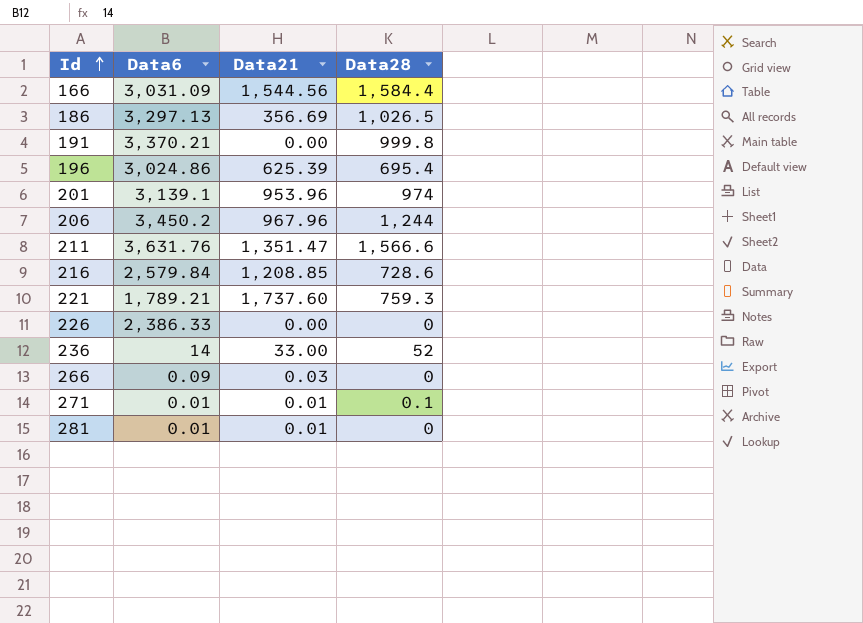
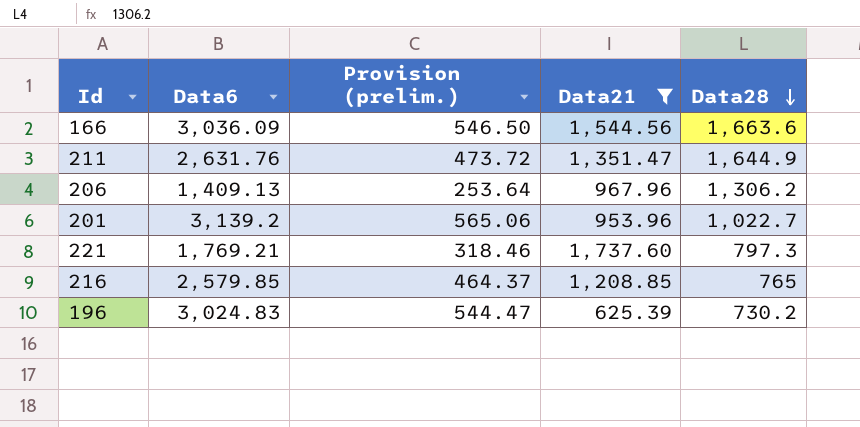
filter: none -> Data21 >= 625.39
row order: Id ascending -> Data28 descending
column Provision (prelim.) | formula: none -> [Data6] * 0.18
166 | Data6: 3,031.09 -> 3,036.09
166 | Data28: 1,584.4 -> 1,663.6
211 | Data6: 3,631.76 -> 2,631.76
211 | Data28: 1,566.6 -> 1,644.9
206 | Data6: 3,450.2 -> 1,409.13
206 | Data28: 1,244 -> 1,306.2
201 | Data6: 3,139.1 -> 3,139.2
201 | Data28: 974 -> 1,022.7
221 | Data6: 1,789.21 -> 1,769.21
221 | Data28: 759.3 -> 797.3
216 | Data6: 2,579.84 -> 2,579.85
216 | Data28: 728.6 -> 765
196 | Data6: 3,024.86 -> 3,024.83
196 | Data28: 695.4 -> 730.2

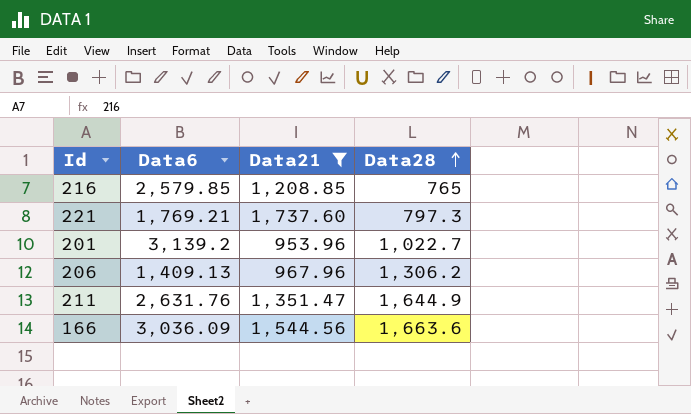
row order: Data28 descending -> Data28 ascending
column Provision (prelim.) | formula: [Data6] * 0.18 -> none
row 196: 3,024.83 | 544.47 | 625.39 | 730.2 -> none

